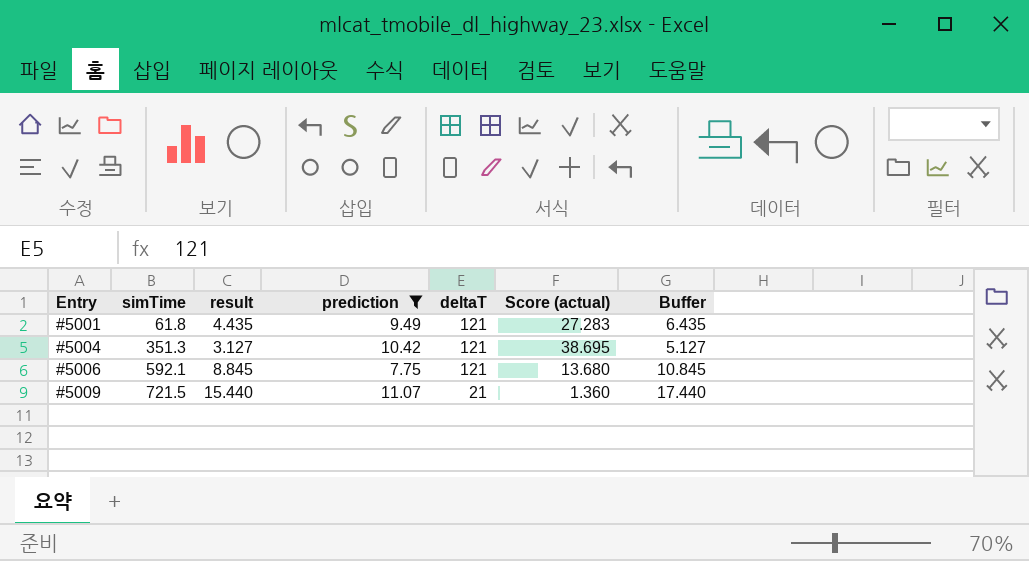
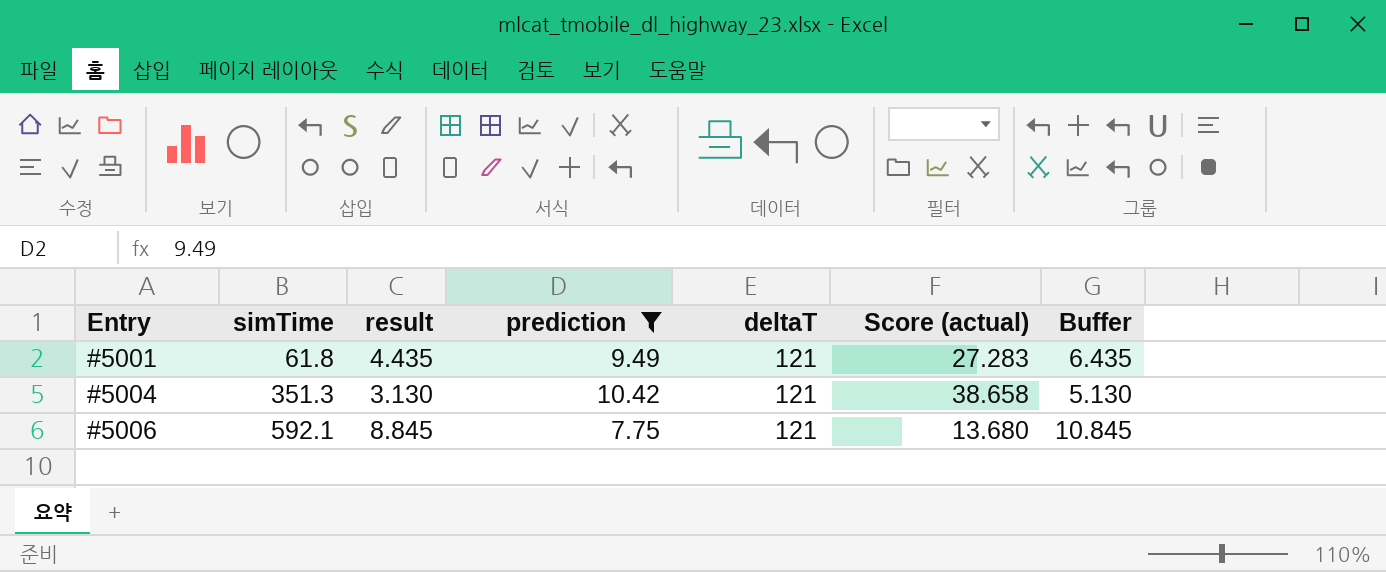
row #5009: 721.5 | 15.440 | 11.07 | 21 | 1.360 | 17.440 -> none
#5004 | result: 3.127 -> 3.130
#5004 | Score (actual): 38.695 -> 38.658
#5004 | Buffer: 5.127 -> 5.130

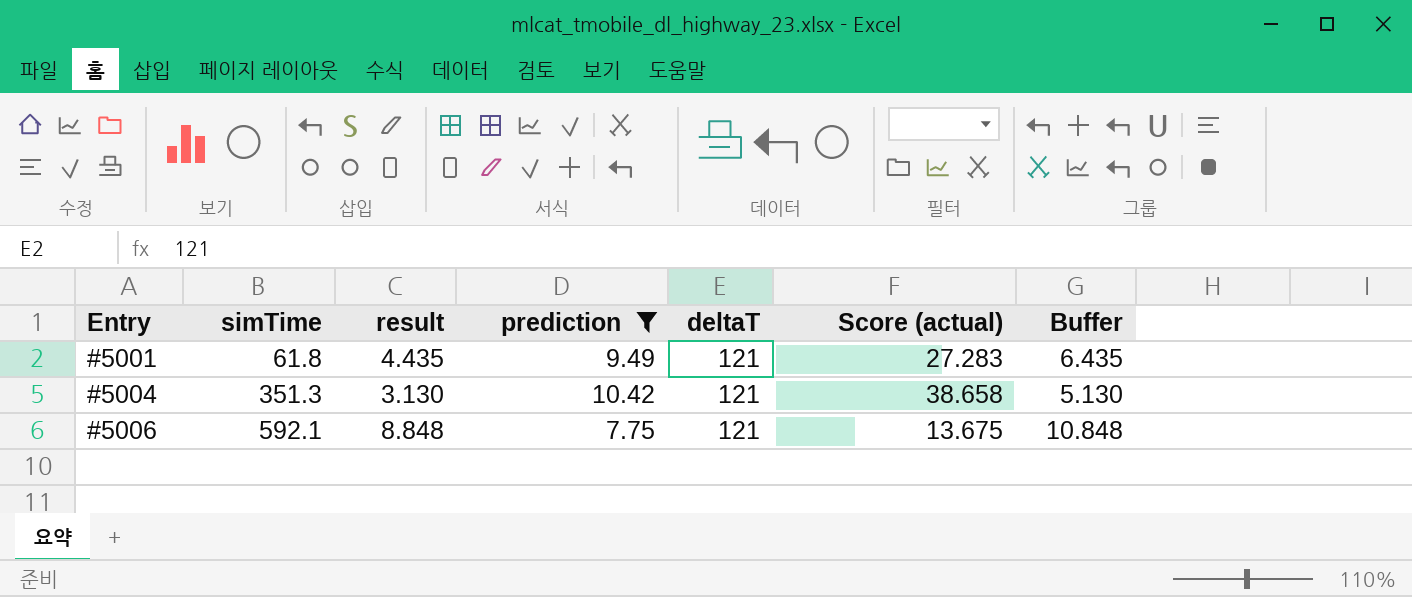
#5006 | result: 8.845 -> 8.848
#5006 | Score (actual): 13.680 -> 13.675
#5006 | Buffer: 10.845 -> 10.848

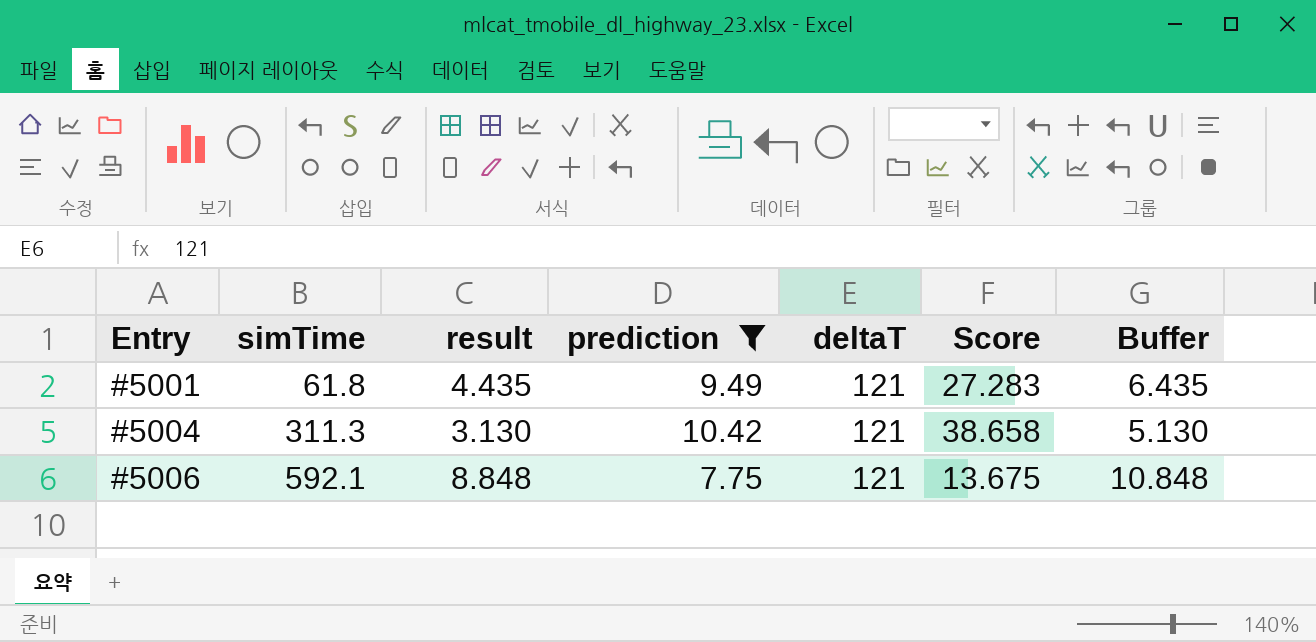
column name: Score (actual) -> Score
#5004 | simTime: 351.3 -> 311.3

